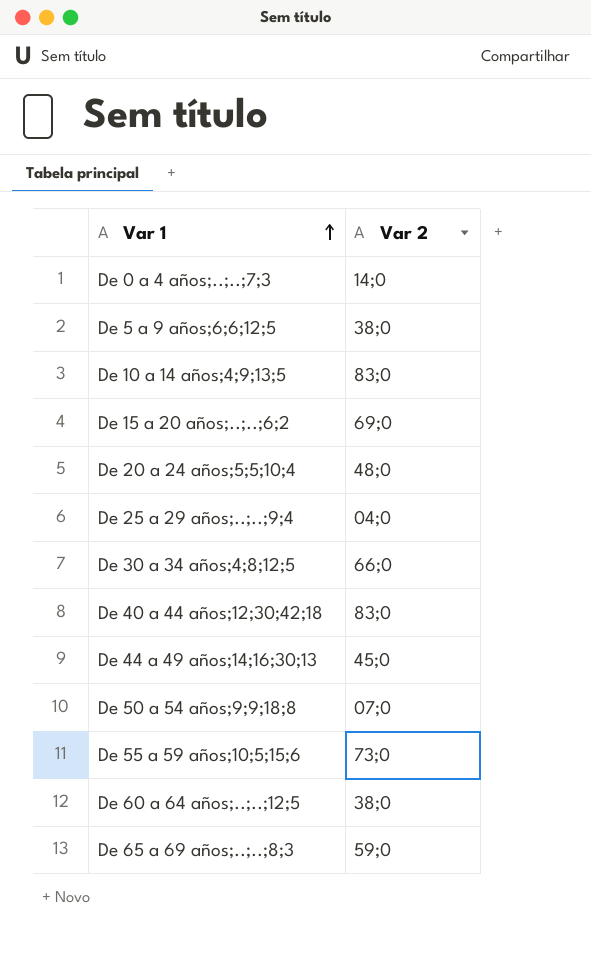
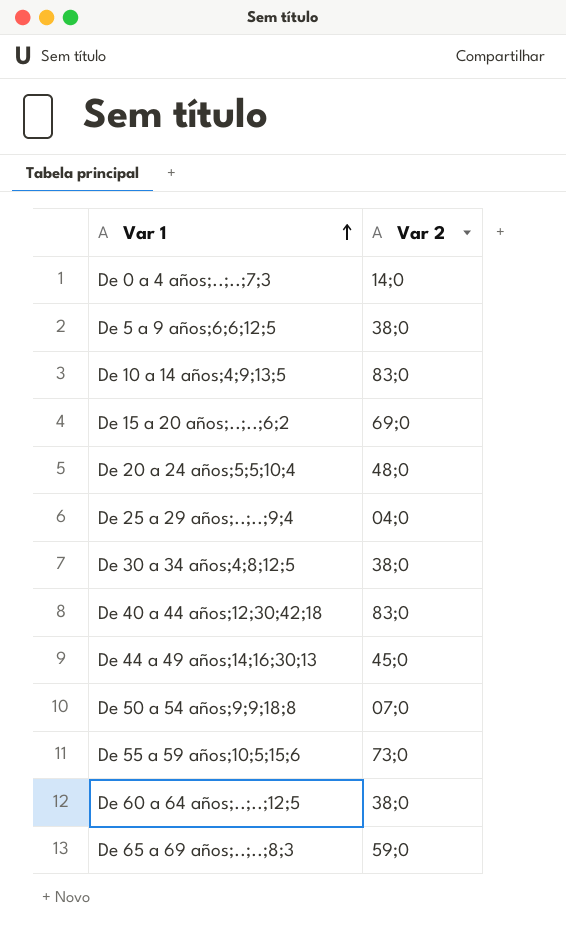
De 30 a 34 años;4;8;12;5 | Var 2: 66;0 -> 38;0

